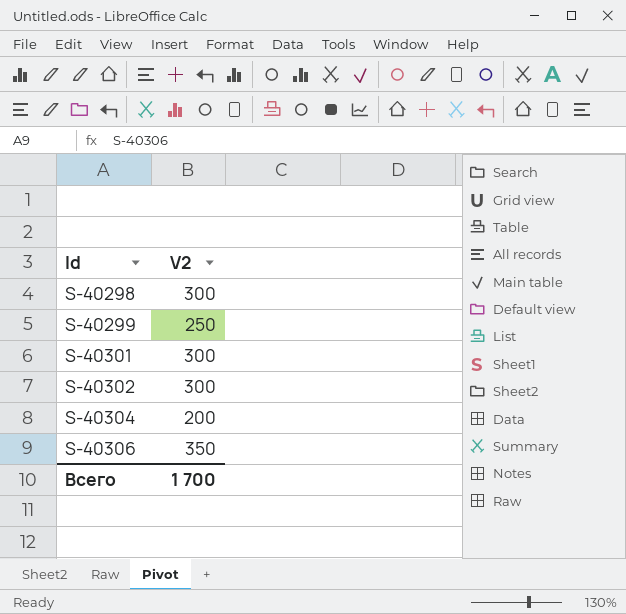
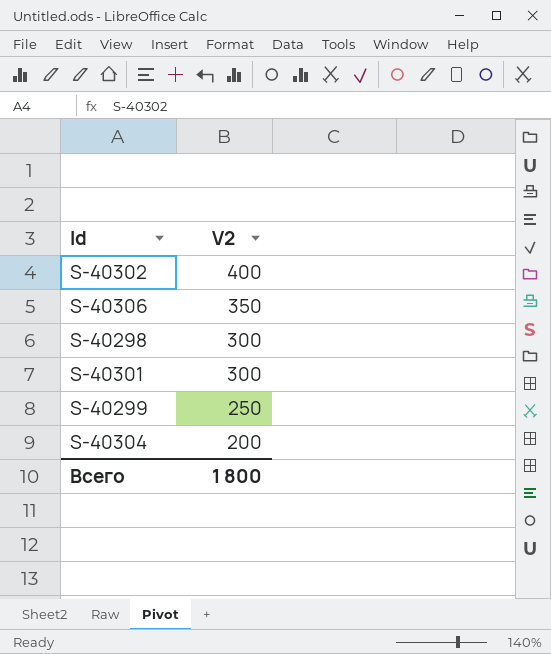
row order: Id ascending -> V2 descending
S-40302 | V2: 300 -> 400
Всего | V2: 1 700 -> 1 800

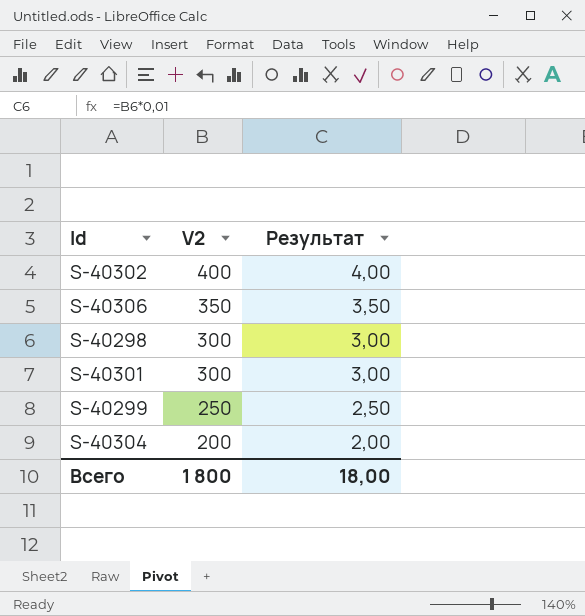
column Результат | formula: none -> [V2] * 0,01

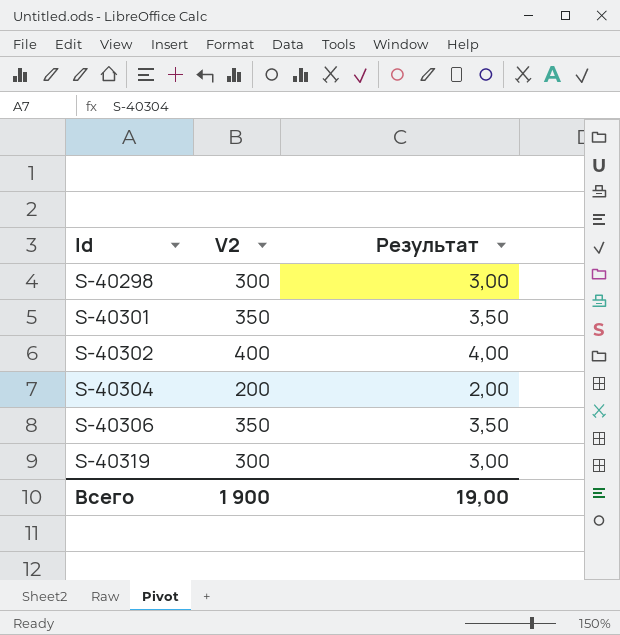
row order: V2 descending -> Id ascending
row S-40299: 250 | 2,50 -> none
S-40301 | V2: 300 -> 350
S-40301 | Результат: 3,00 -> 3,50
row S-40319: none -> 300 | 3,00
Всего | V2: 1 800 -> 1 900
Всего | Результат: 18,00 -> 19,00

